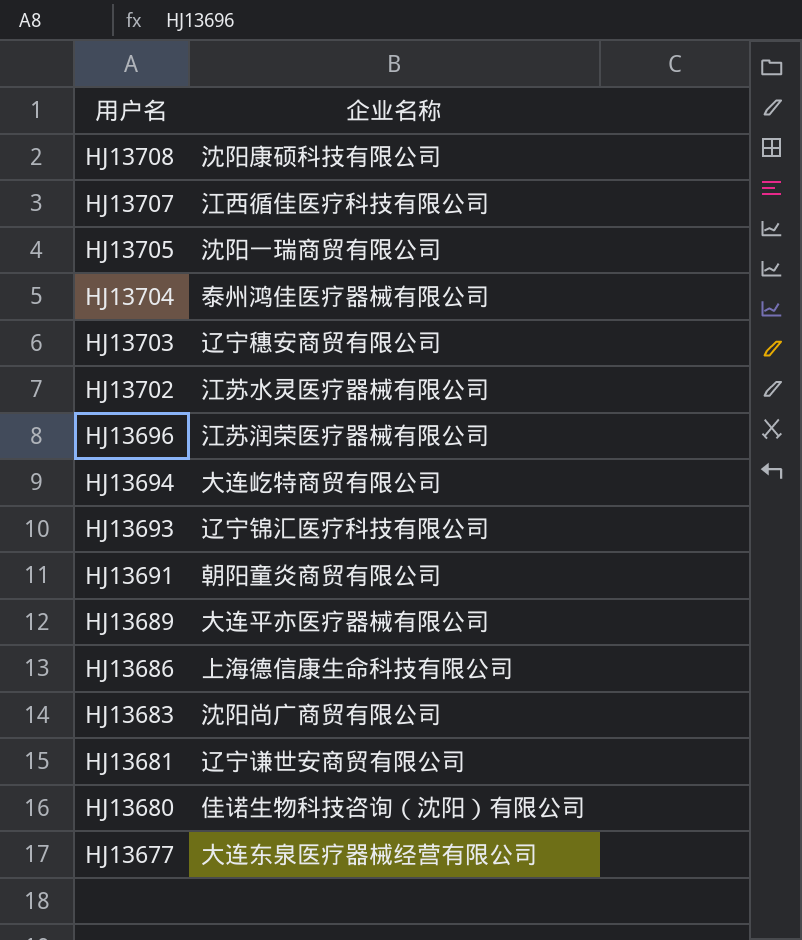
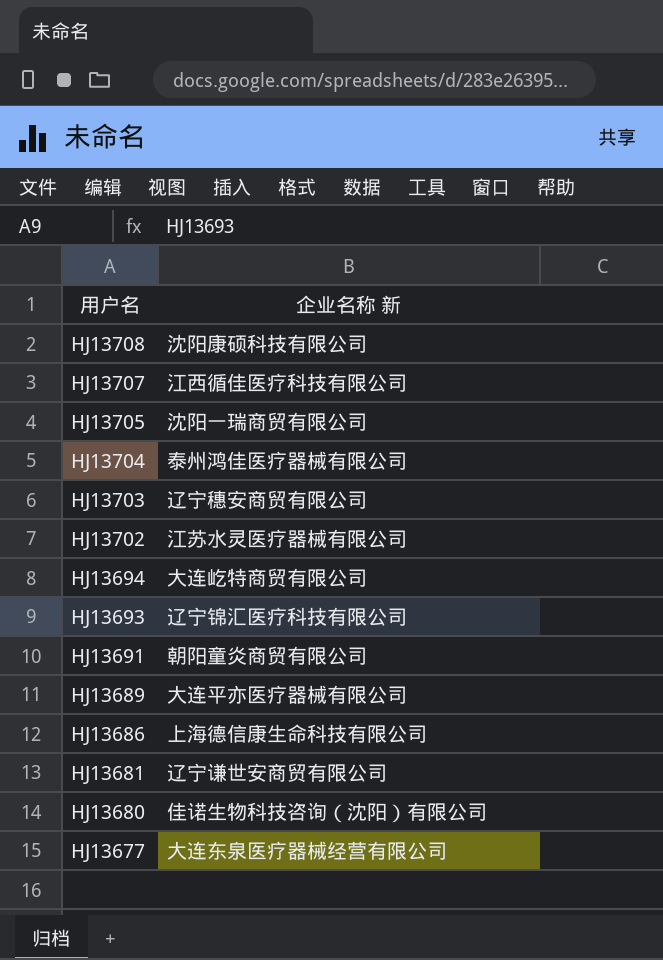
column name: 企业名称 -> 企业名称 新
row HJ13696: 江苏润荣医疗器械有限公司 -> none
row HJ13683: 沈阳尚广商贸有限公司 -> none

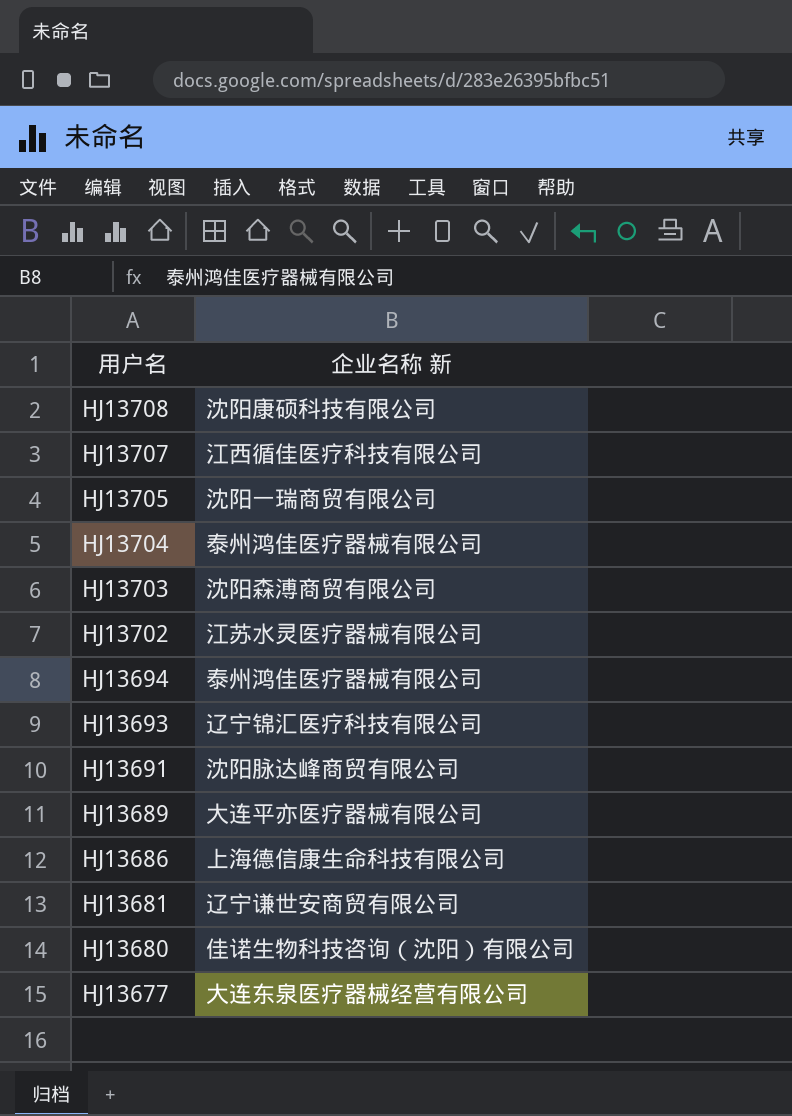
HJ13703 | 企业名称 新: 辽宁穗安商贸有限公司 -> 沈阳森溥商贸有限公司
HJ13694 | 企业名称 新: 大连屹特商贸有限公司 -> 泰州鸿佳医疗器械有限公司
HJ13691 | 企业名称 新: 朝阳童炎商贸有限公司 -> 沈阳脉达峰商贸有限公司

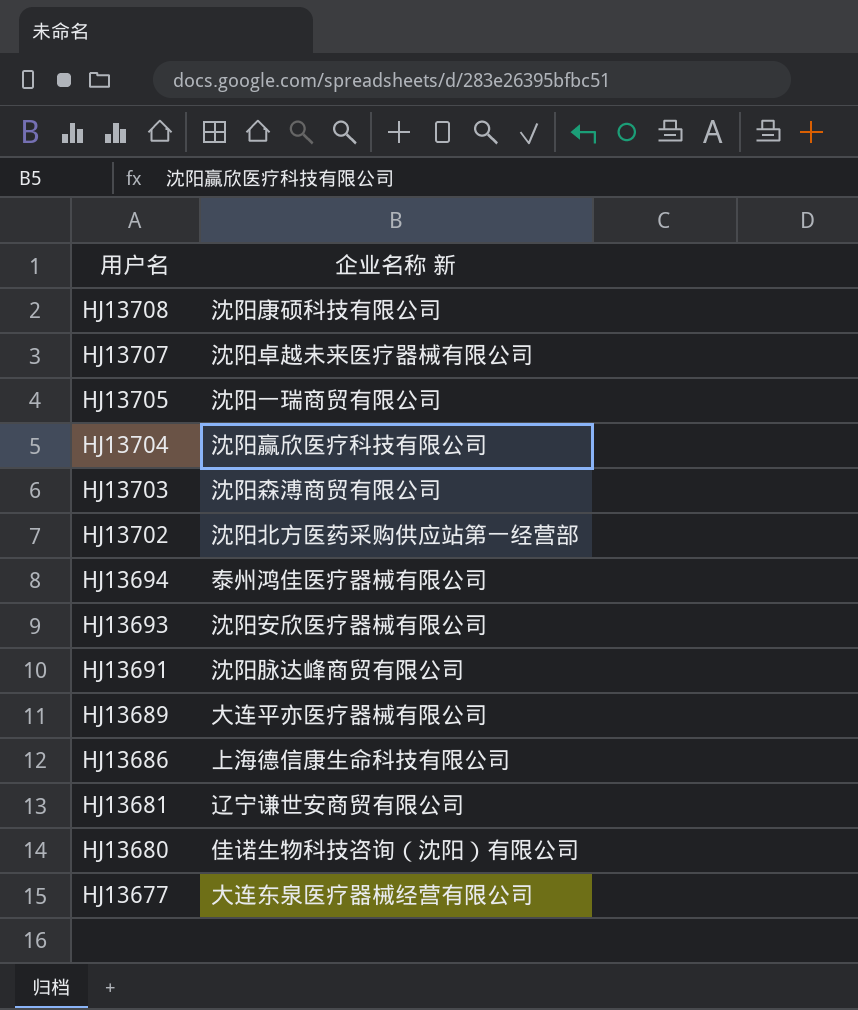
HJ13707 | 企业名称 新: 江西循佳医疗科技有限公司 -> 沈阳卓越未来医疗器械有限公司
HJ13704 | 企业名称 新: 泰州鸿佳医疗器械有限公司 -> 沈阳赢欣医疗科技有限公司
HJ13702 | 企业名称 新: 江苏水灵医疗器械有限公司 -> 沈阳北方医药采购供应站第一经营部
HJ13693 | 企业名称 新: 辽宁锦汇医疗科技有限公司 -> 沈阳安欣医疗器械有限公司

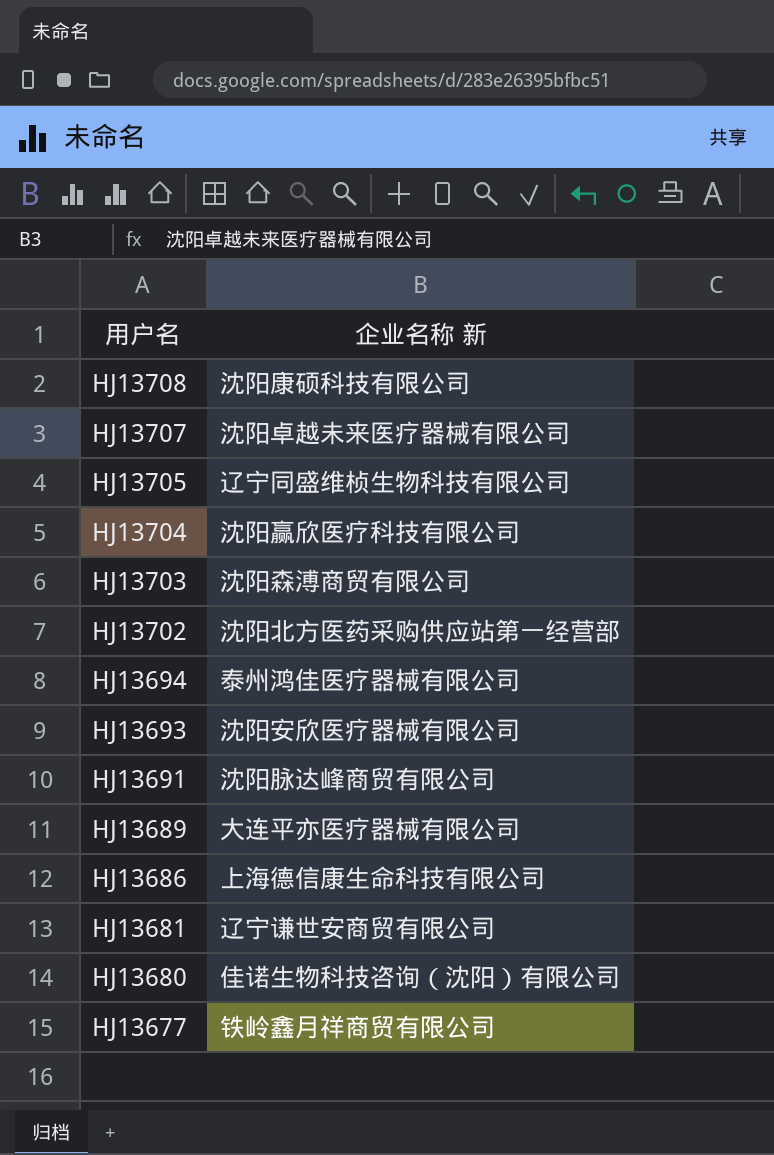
HJ13705 | 企业名称 新: 沈阳一瑞商贸有限公司 -> 辽宁同盛维桢生物科技有限公司
HJ13677 | 企业名称 新: 大连东泉医疗器械经营有限公司 -> 铁岭鑫月祥商贸有限公司

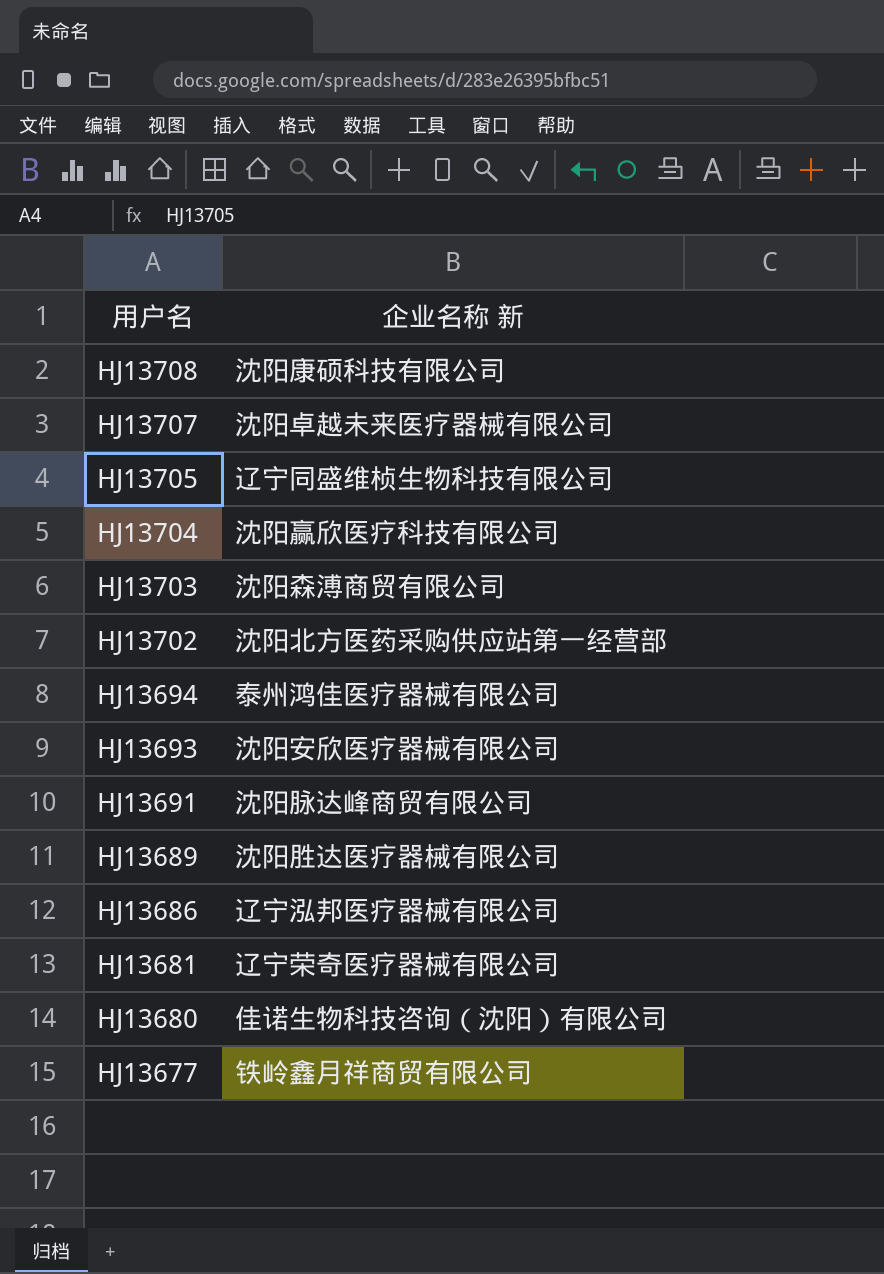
HJ13689 | 企业名称 新: 大连平亦医疗器械有限公司 -> 沈阳胜达医疗器械有限公司
HJ13686 | 企业名称 新: 上海德信康生命科技有限公司 -> 辽宁泓邦医疗器械有限公司
HJ13681 | 企业名称 新: 辽宁谦世安商贸有限公司 -> 辽宁荣奇医疗器械有限公司

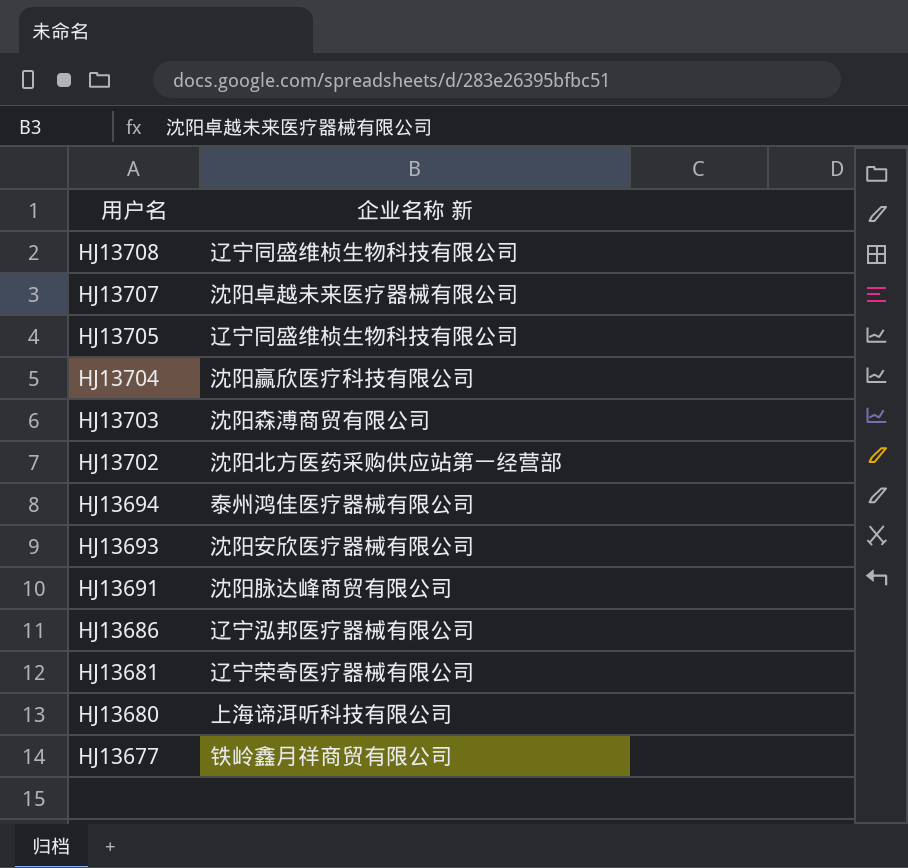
row HJ13689: 沈阳胜达医疗器械有限公司 -> none
HJ13708 | 企业名称 新: 沈阳康硕科技有限公司 -> 辽宁同盛维桢生物科技有限公司
HJ13680 | 企业名称 新: 佳诺生物科技咨询（沈阳）有限公司 -> 上海谛洱听科技有限公司

